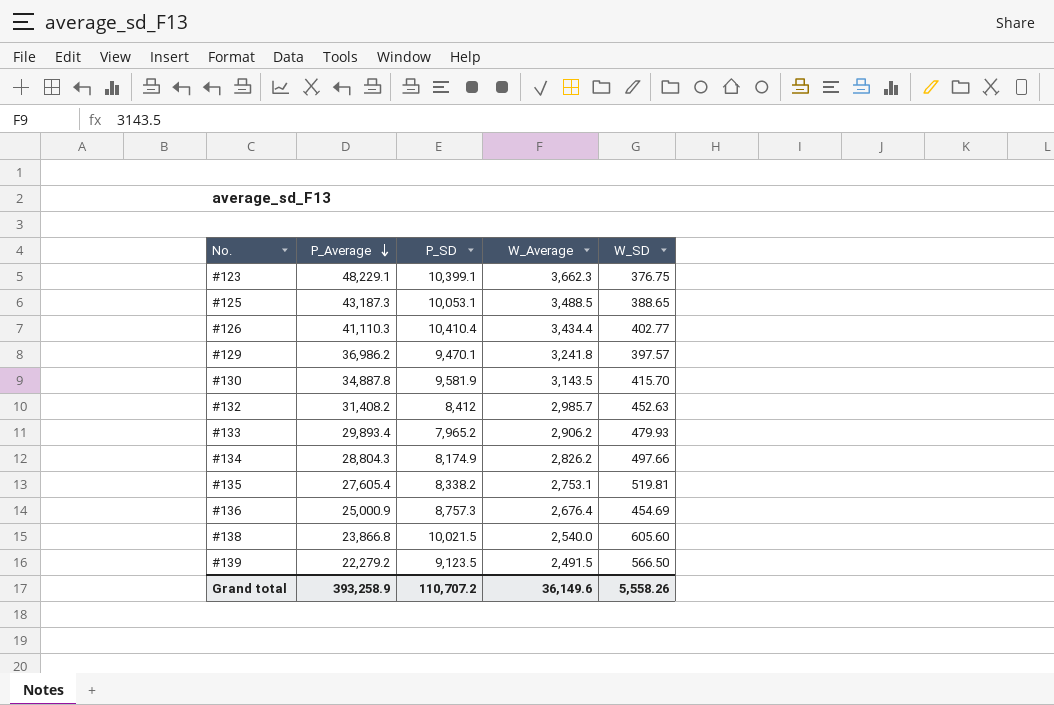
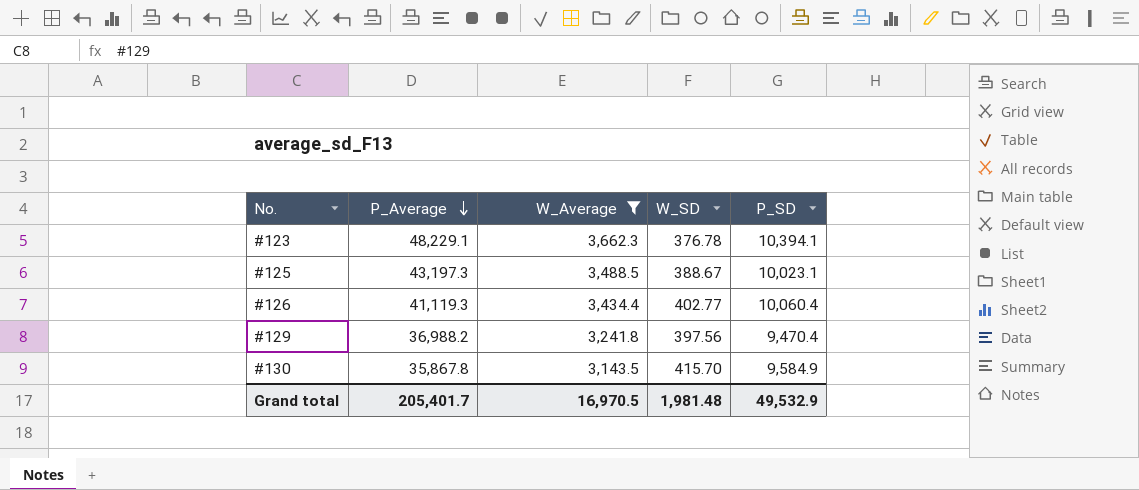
filter: none -> W_Average >= 3,143.5
column P_SD | position: 3 -> 5
#123 | W_SD: 376.75 -> 376.78
#123 | P_SD: 10,399.1 -> 10,394.1
#125 | P_Average: 43,187.3 -> 43,197.3
#125 | W_SD: 388.65 -> 388.67
#125 | P_SD: 10,053.1 -> 10,023.1
#126 | P_Average: 41,110.3 -> 41,119.3
#126 | P_SD: 10,410.4 -> 10,060.4
#129 | P_Average: 36,986.2 -> 36,988.2
#129 | W_SD: 397.57 -> 397.56
#129 | P_SD: 9,470.1 -> 9,470.4
#130 | P_Average: 34,887.8 -> 35,867.8
#130 | P_SD: 9,581.9 -> 9,584.9
Grand total | P_Average: 393,258.9 -> 205,401.7
Grand total | W_Average: 36,149.6 -> 16,970.5
Grand total | W_SD: 5,558.26 -> 1,981.48
Grand total | P_SD: 110,707.2 -> 49,532.9

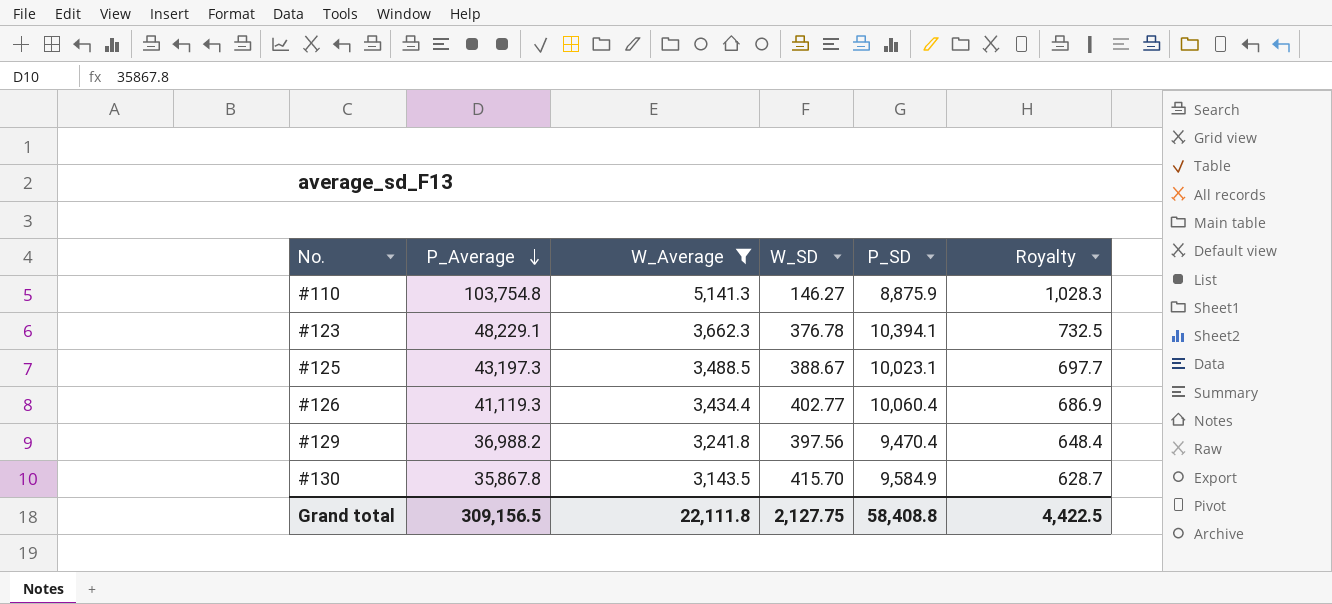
column Royalty | formula: none -> [W_Average] * 0.2
row #110: none -> 103,754.8 | 5,141.3 | 146.27 | 8,875.9 | 1,028.3
Grand total | P_Average: 205,401.7 -> 309,156.5
Grand total | W_Average: 16,970.5 -> 22,111.8
Grand total | W_SD: 1,981.48 -> 2,127.75
Grand total | P_SD: 49,532.9 -> 58,408.8

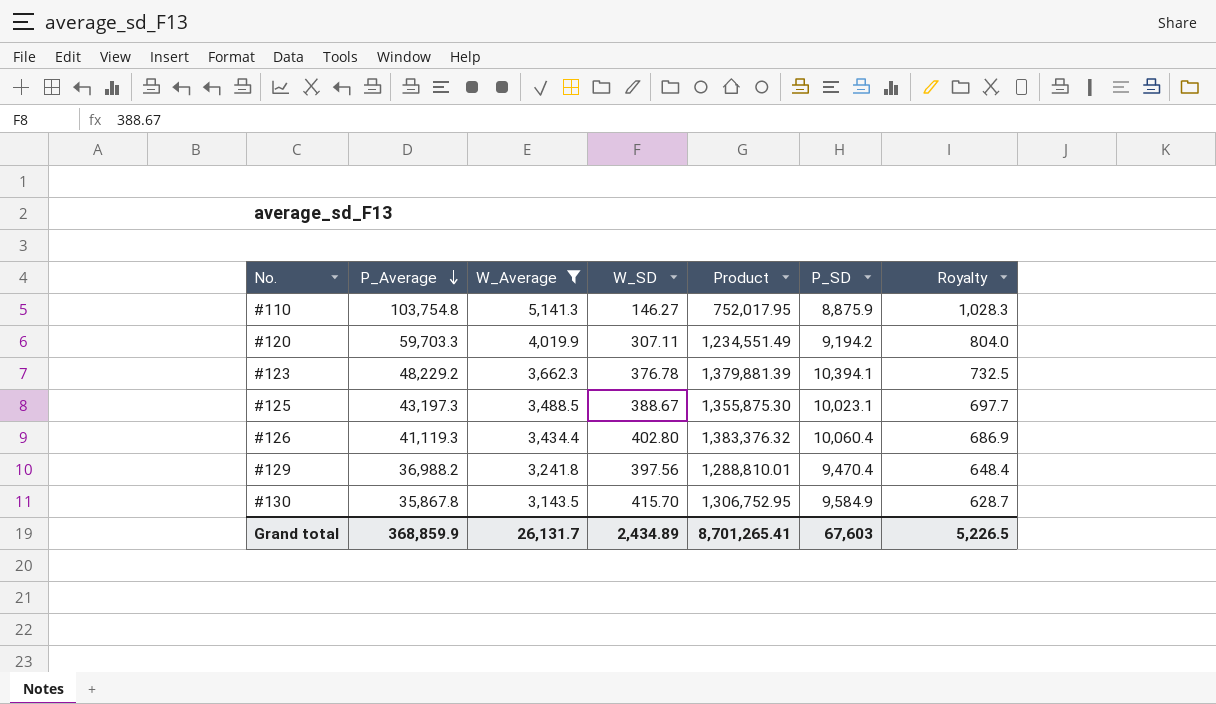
column Product | formula: none -> [W_Average] * [W_SD]
row #120: none -> 59,703.3 | 4,019.9 | 307.11 | 1,234,551.49 | 9,194.2 | 804.0
#123 | P_Average: 48,229.1 -> 48,229.2
#126 | W_SD: 402.77 -> 402.80
Grand total | P_Average: 309,156.5 -> 368,859.9
Grand total | W_Average: 22,111.8 -> 26,131.7
Grand total | W_SD: 2,127.75 -> 2,434.89
Grand total | P_SD: 58,408.8 -> 67,603
Grand total | Royalty: 4,422.5 -> 5,226.5

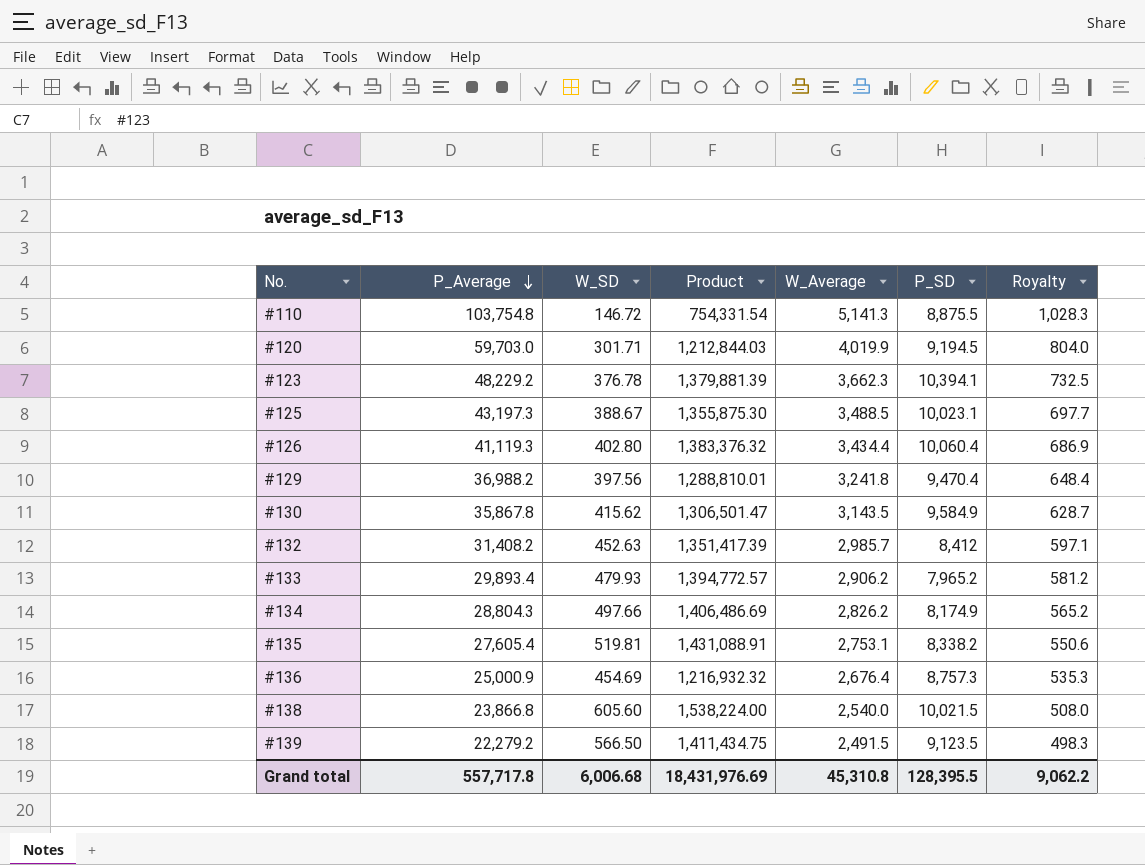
filter: W_Average >= 3,143.5 -> none
column W_Average | position: 3 -> 5
#110 | W_SD: 146.27 -> 146.72
#110 | Product: 752,017.95 -> 754,331.54
#110 | P_SD: 8,875.9 -> 8,875.5
#120 | P_Average: 59,703.3 -> 59,703.0
#120 | W_SD: 307.11 -> 301.71
#120 | Product: 1,234,551.49 -> 1,212,844.03
#120 | P_SD: 9,194.2 -> 9,194.5
#130 | W_SD: 415.70 -> 415.62
#130 | Product: 1,306,752.95 -> 1,306,501.47
Grand total | P_Average: 368,859.9 -> 557,717.8
Grand total | W_SD: 2,434.89 -> 6,006.68
Grand total | Product: 8,701,265.41 -> 18,431,976.69
Grand total | W_Average: 26,131.7 -> 45,310.8
Grand total | P_SD: 67,603 -> 128,395.5
Grand total | Royalty: 5,226.5 -> 9,062.2

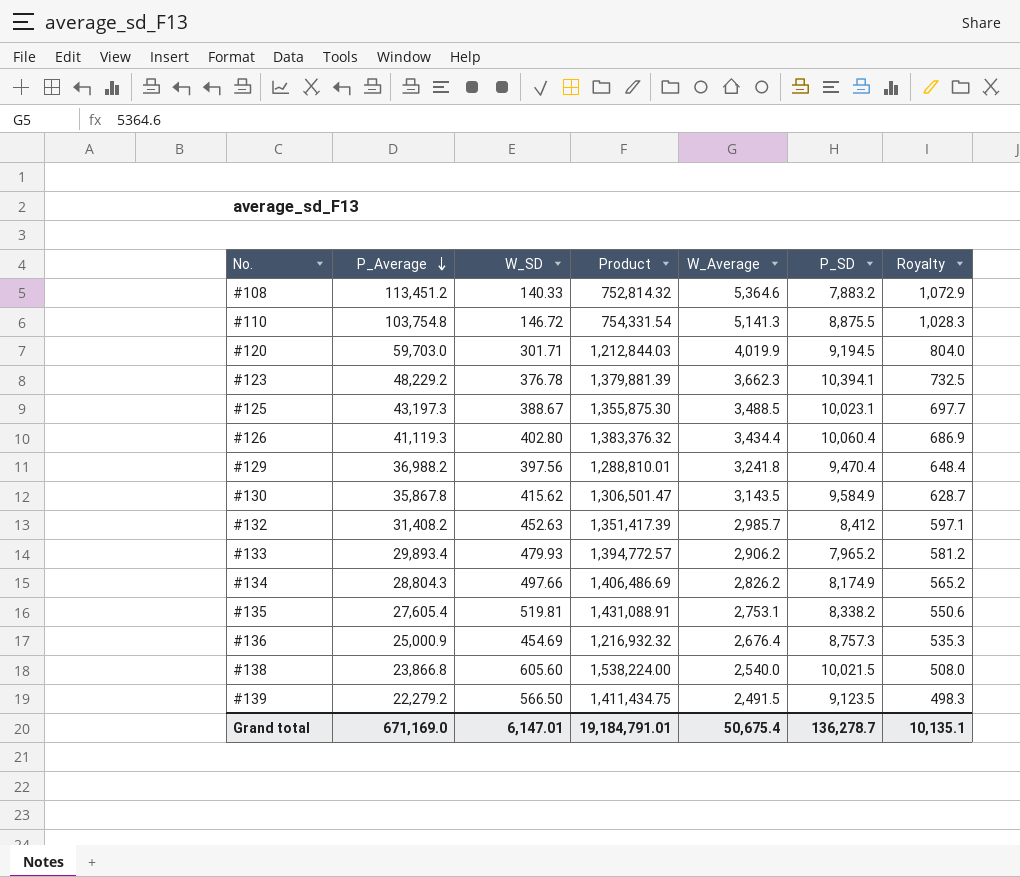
row #108: none -> 113,451.2 | 140.33 | 752,814.32 | 5,364.6 | 7,883.2 | 1,072.9
Grand total | P_Average: 557,717.8 -> 671,169.0
Grand total | W_SD: 6,006.68 -> 6,147.01
Grand total | Product: 18,431,976.69 -> 19,184,791.01
Grand total | W_Average: 45,310.8 -> 50,675.4
Grand total | P_SD: 128,395.5 -> 136,278.7
Grand total | Royalty: 9,062.2 -> 10,135.1

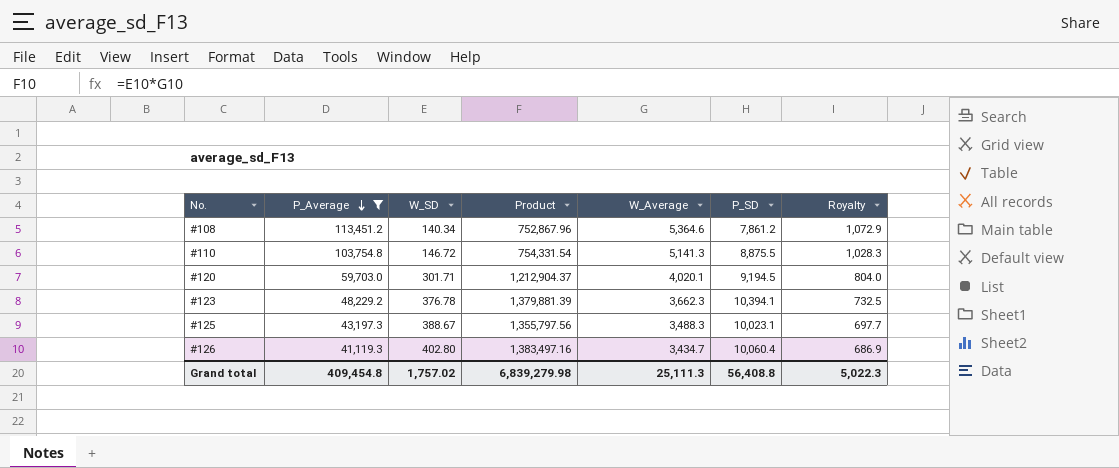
filter: none -> P_Average >= 41,119.3
#108 | W_SD: 140.33 -> 140.34
#108 | Product: 752,814.32 -> 752,867.96
#108 | P_SD: 7,883.2 -> 7,861.2
#120 | Product: 1,212,844.03 -> 1,212,904.37
#120 | W_Average: 4,019.9 -> 4,020.1
#125 | Product: 1,355,875.30 -> 1,355,797.56
#125 | W_Average: 3,488.5 -> 3,488.3
#126 | Product: 1,383,376.32 -> 1,383,497.16
#126 | W_Average: 3,434.4 -> 3,434.7
Grand total | P_Average: 671,169.0 -> 409,454.8
Grand total | W_SD: 6,147.01 -> 1,757.02
Grand total | Product: 19,184,791.01 -> 6,839,279.98
Grand total | W_Average: 50,675.4 -> 25,111.3
Grand total | P_SD: 136,278.7 -> 56,408.8
Grand total | Royalty: 10,135.1 -> 5,022.3

